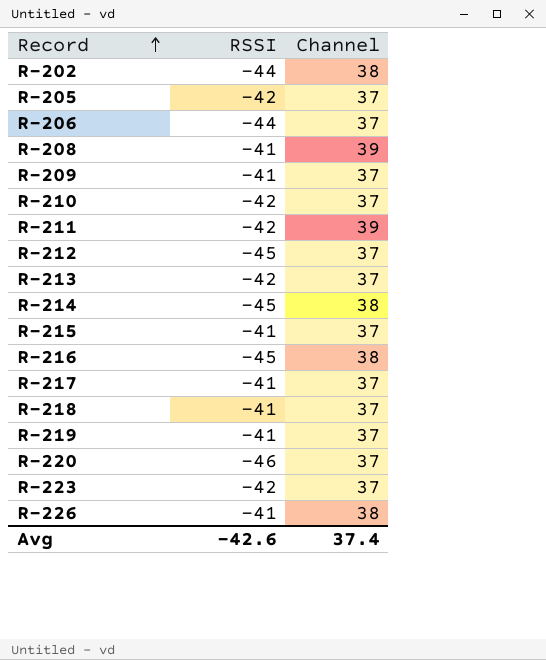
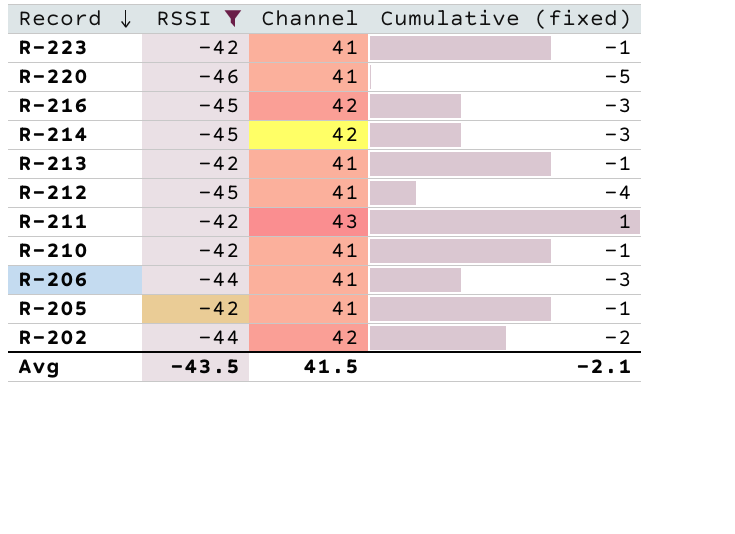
filter: none -> RSSI != -41
row order: Record ascending -> Record descending
column Cumulative (fixed) | formula: none -> [RSSI] + [Channel]
R-223 | Channel: 37 -> 41
R-220 | Channel: 37 -> 41
R-216 | Channel: 38 -> 42
R-214 | Channel: 38 -> 42
R-213 | Channel: 37 -> 41
R-212 | Channel: 37 -> 41
R-211 | Channel: 39 -> 43
R-210 | Channel: 37 -> 41
R-206 | Channel: 37 -> 41
R-205 | Channel: 37 -> 41
R-202 | Channel: 38 -> 42
Avg | RSSI: -42.6 -> -43.5
Avg | Channel: 37.4 -> 41.5

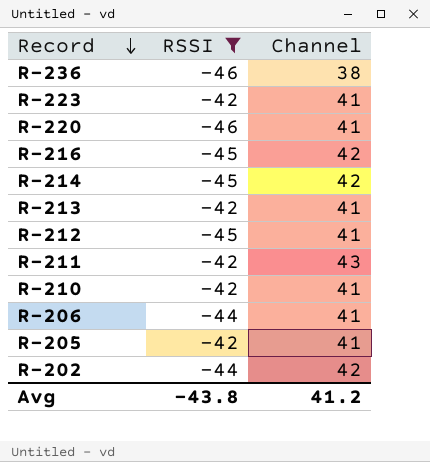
column Cumulative (fixed) | formula: [RSSI] + [Channel] -> none
row R-236: none -> -46 | 38
Avg | RSSI: -43.5 -> -43.8
Avg | Channel: 41.5 -> 41.2

